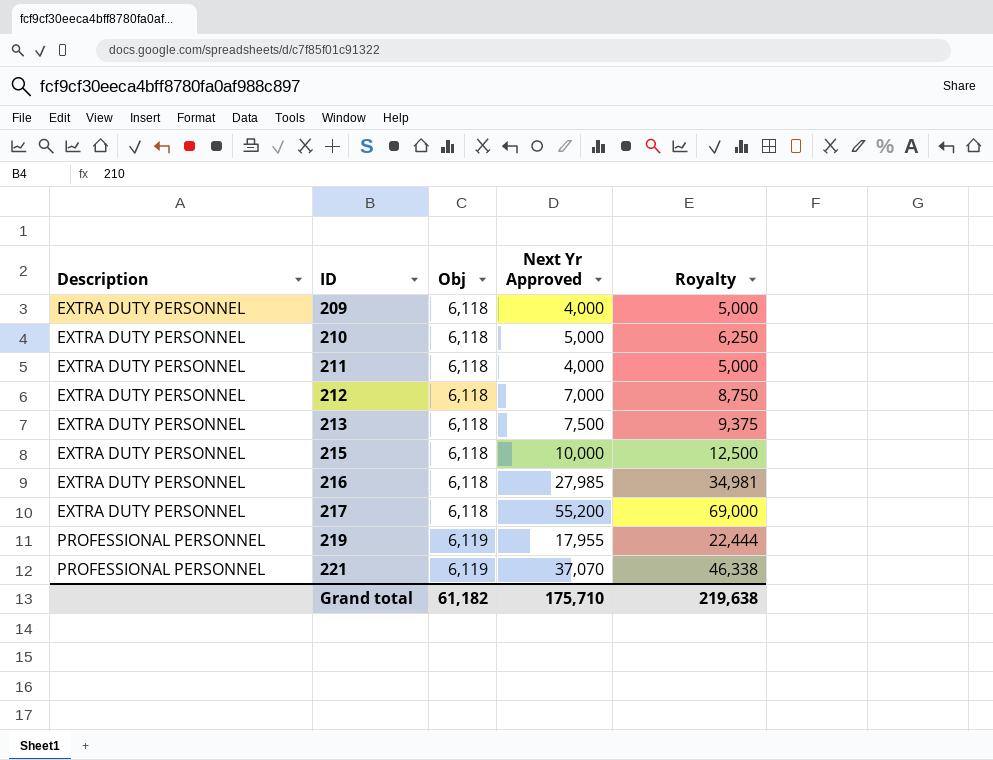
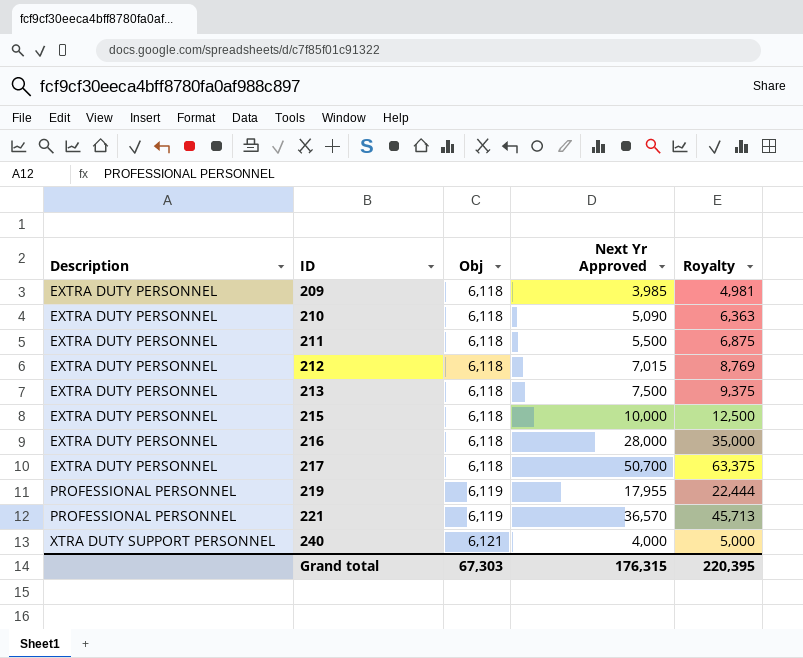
209 | Next Yr Approved: 4,000 -> 3,985
209 | Royalty: 5,000 -> 4,981
210 | Next Yr Approved: 5,000 -> 5,090
210 | Royalty: 6,250 -> 6,363
211 | Next Yr Approved: 4,000 -> 5,500
211 | Royalty: 5,000 -> 6,875
212 | Next Yr Approved: 7,000 -> 7,015
212 | Royalty: 8,750 -> 8,769
216 | Next Yr Approved: 27,985 -> 28,000
216 | Royalty: 34,981 -> 35,000
217 | Next Yr Approved: 55,200 -> 50,700
217 | Royalty: 69,000 -> 63,375
221 | Next Yr Approved: 37,070 -> 36,570
221 | Royalty: 46,338 -> 45,713
row 240: none -> XTRA DUTY SUPPORT PERSONNEL | 6,121 | 4,000 | 5,000
Grand total | Obj: 61,182 -> 67,303
Grand total | Next Yr Approved: 175,710 -> 176,315
Grand total | Royalty: 219,638 -> 220,395

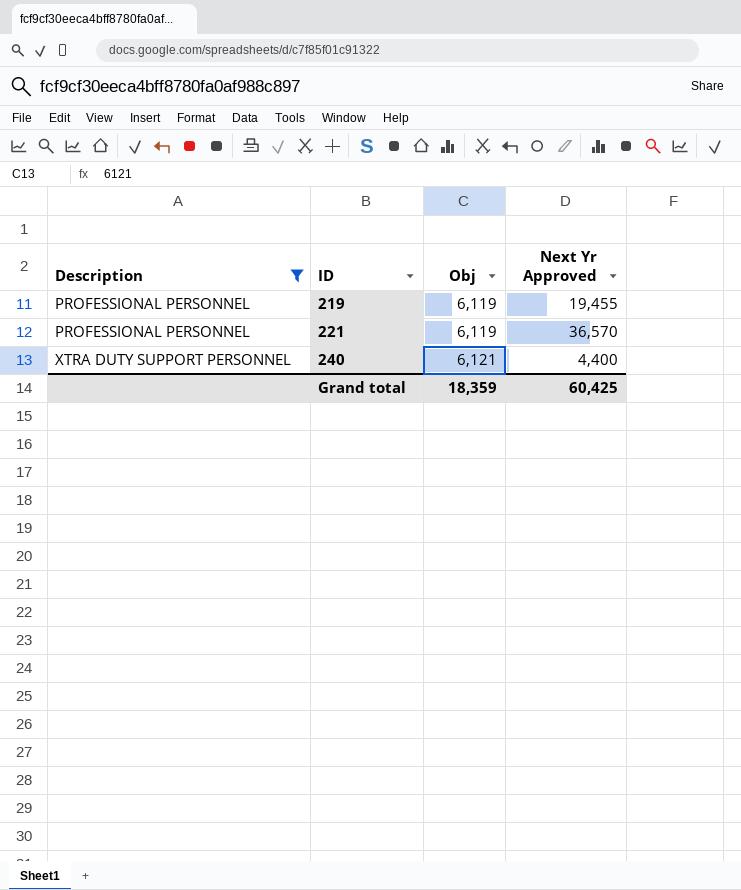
filter: none -> Description != EXTRA DUTY PERSONNEL
column Royalty | formula: [Next Yr Approved] * 1.25 -> none
219 | Next Yr Approved: 17,955 -> 19,455
240 | Next Yr Approved: 4,000 -> 4,400
Grand total | Obj: 67,303 -> 18,359
Grand total | Next Yr Approved: 176,315 -> 60,425

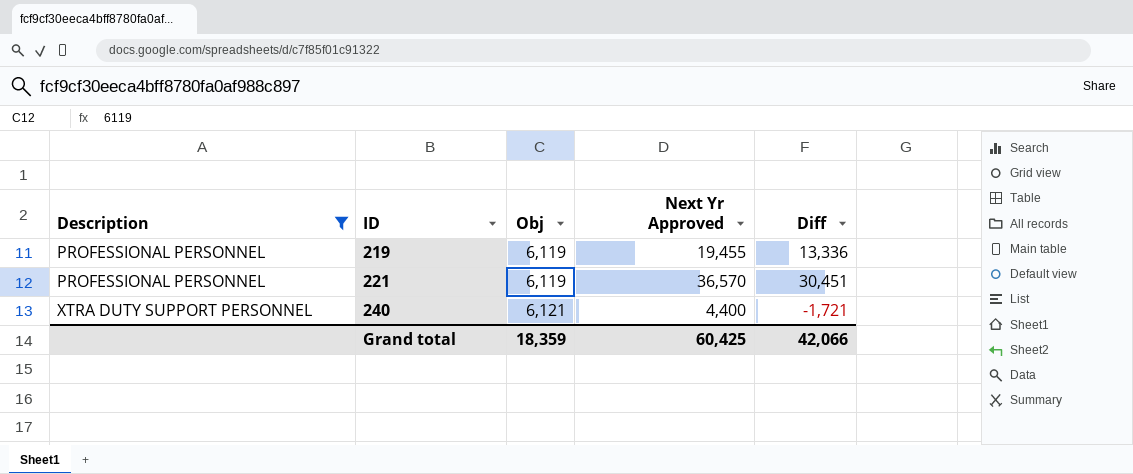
column Diff | formula: none -> [Next Yr Approved] - [Obj]

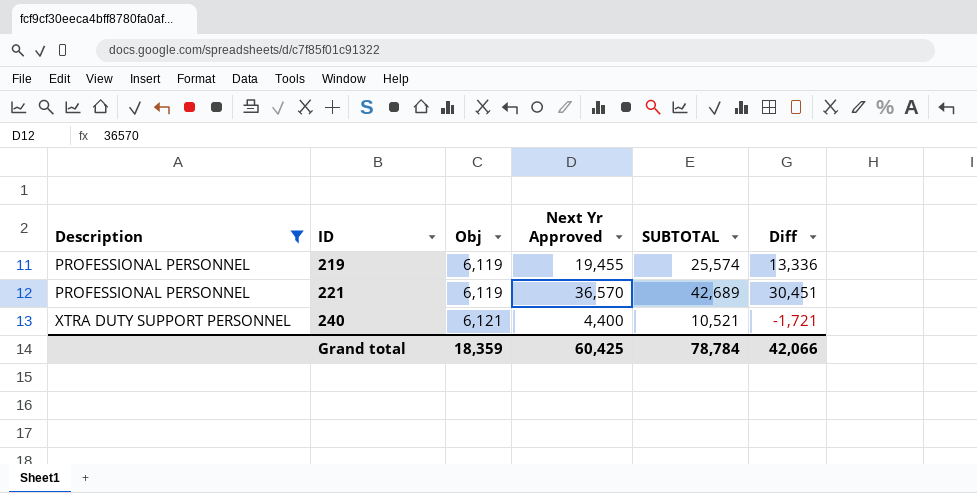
column SUBTOTAL | formula: none -> [Obj] + [Next Yr Approved]

